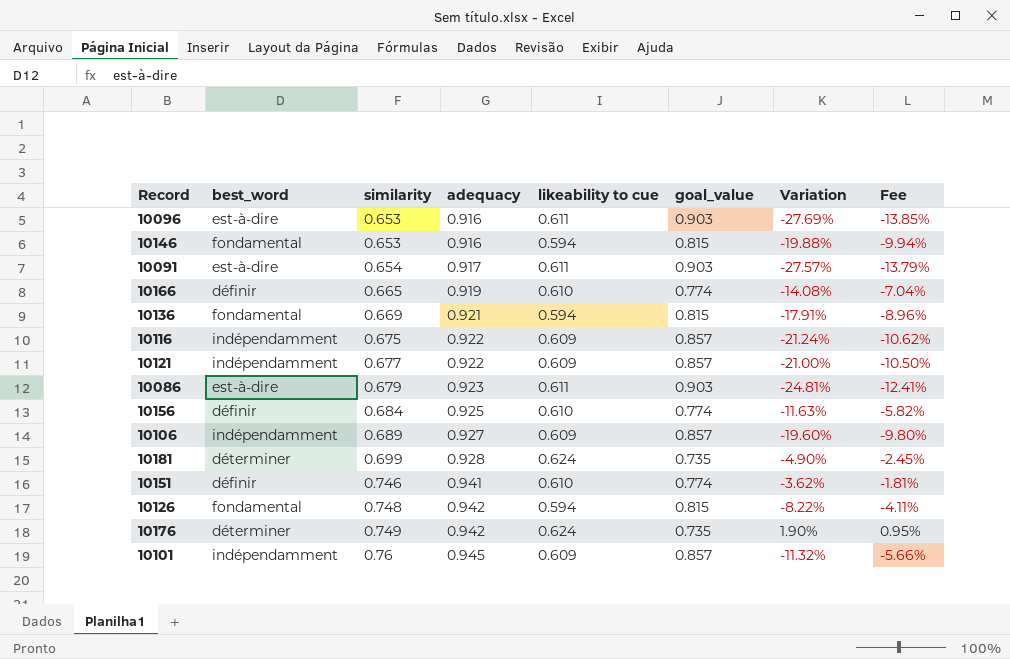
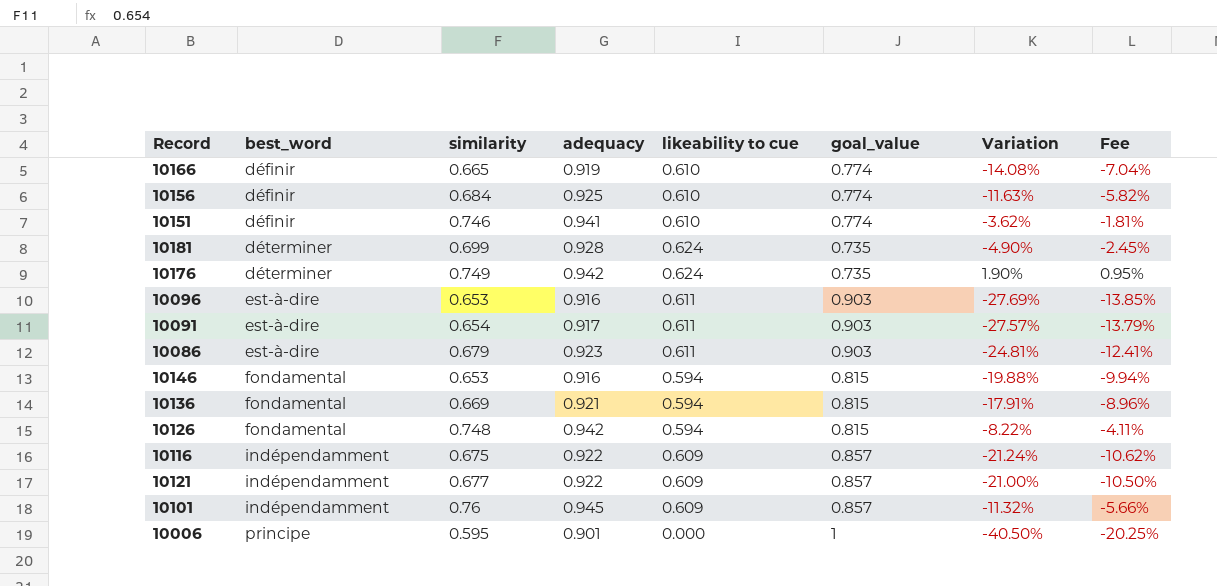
row order: similarity ascending -> best_word ascending
row 10106: indépendamment | 0.689 | 0.927 | 0.609 | 0.857 | -19.60% | -9.80% -> none
row 10006: none -> principe | 0.595 | 0.901 | 0.000 | 1 | -40.50% | -20.25%

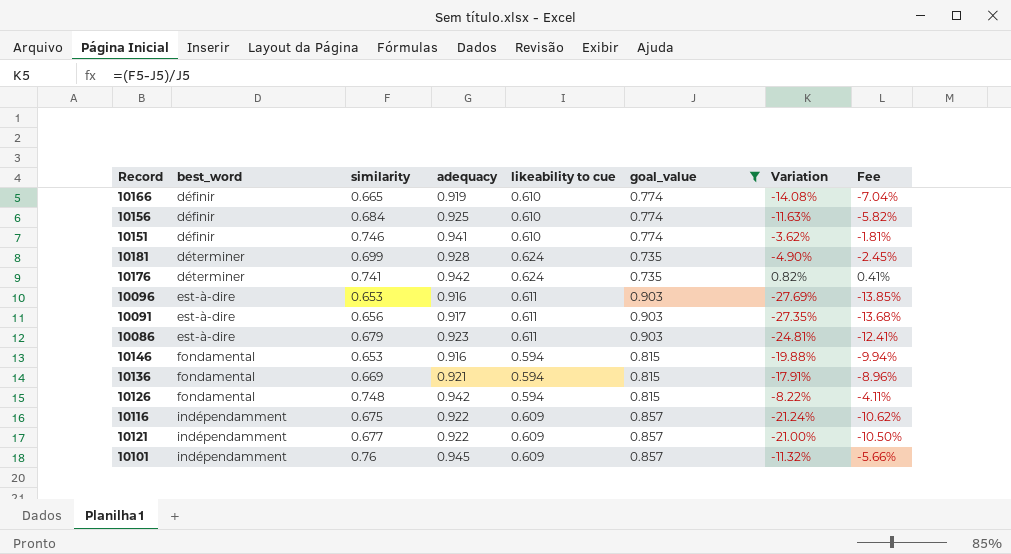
filter: none -> goal_value != 1
10176 | similarity: 0.749 -> 0.741
10176 | Variation: 1.90% -> 0.82%
10176 | Fee: 0.95% -> 0.41%
10091 | similarity: 0.654 -> 0.656
10091 | Variation: -27.57% -> -27.35%
10091 | Fee: -13.79% -> -13.68%

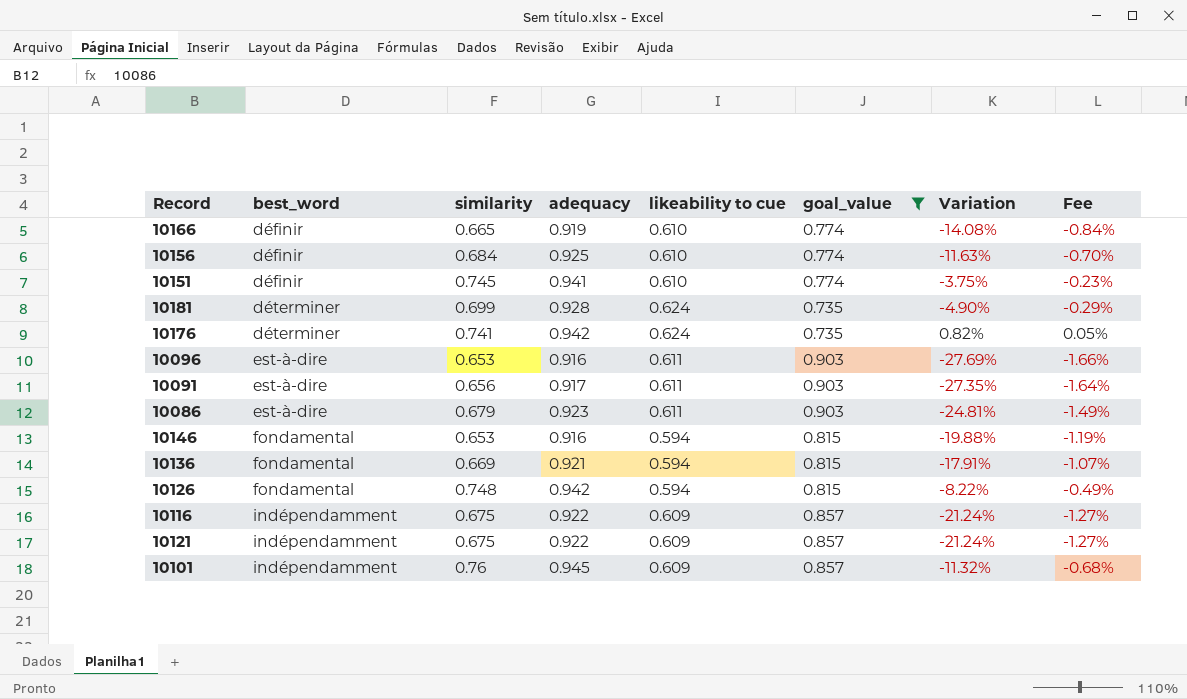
column Fee | formula: [Variation] * 0.5 -> [Variation] * 0.06
10151 | similarity: 0.746 -> 0.745
10151 | Variation: -3.62% -> -3.75%
10121 | similarity: 0.677 -> 0.675
10121 | Variation: -21.00% -> -21.24%

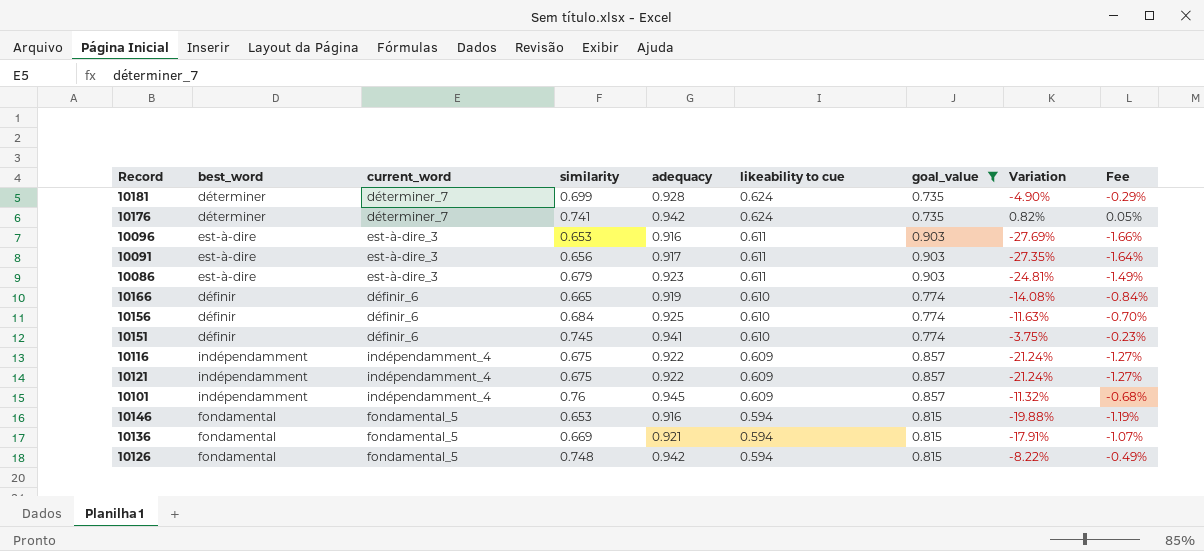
row order: best_word ascending -> likeability to cue descending
column current_word | position: none -> 3

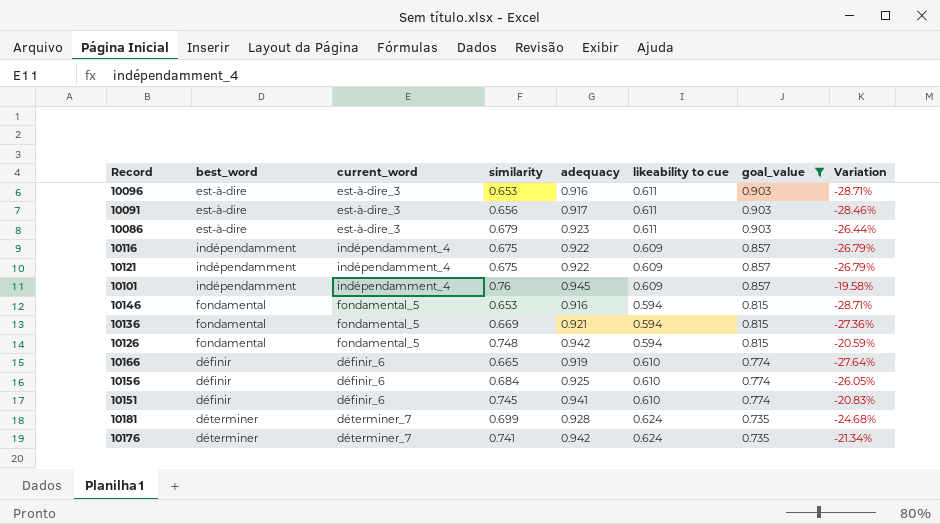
row order: likeability to cue descending -> goal_value descending
column Fee | formula: [Variation] * 0.06 -> none
column Variation | formula: ([similarity] - [goal_value]) / [goal_value] -> ([similarity] - [adequacy]) / [adequacy]

